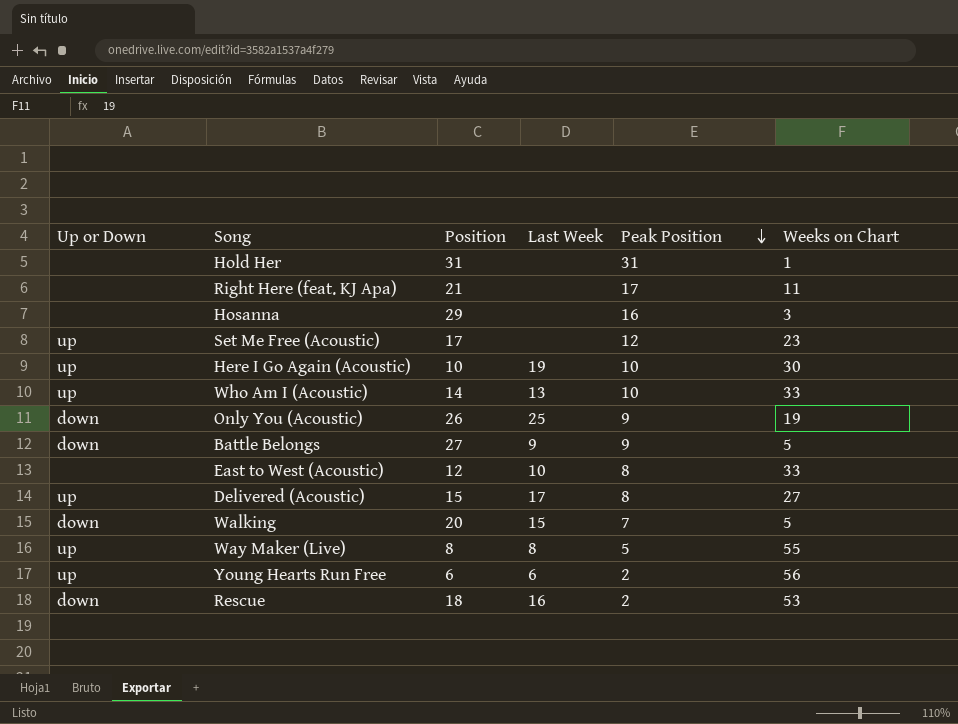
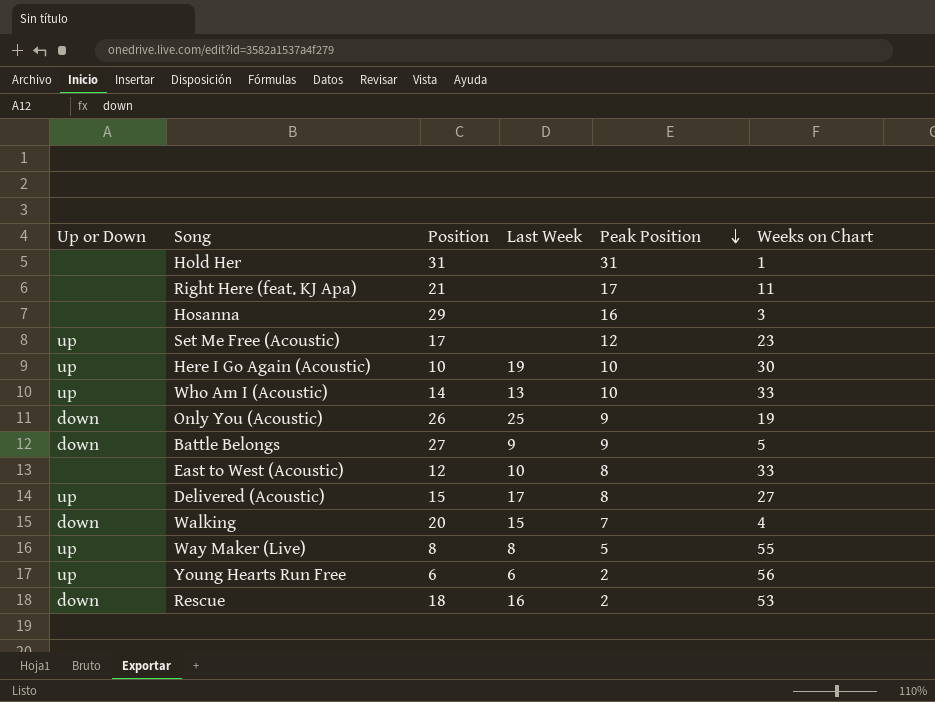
Walking | Weeks on Chart: 5 -> 4

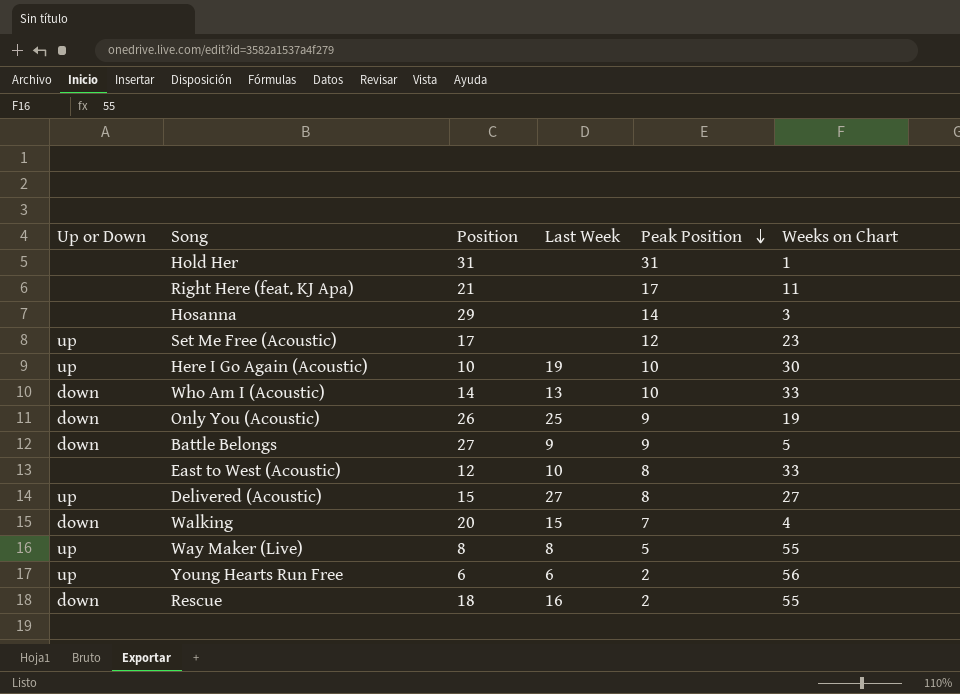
Hosanna | Peak Position: 16 -> 14
Who Am I (Acoustic) | Up or Down: up -> down
Delivered (Acoustic) | Last Week: 17 -> 27
Rescue | Weeks on Chart: 53 -> 55

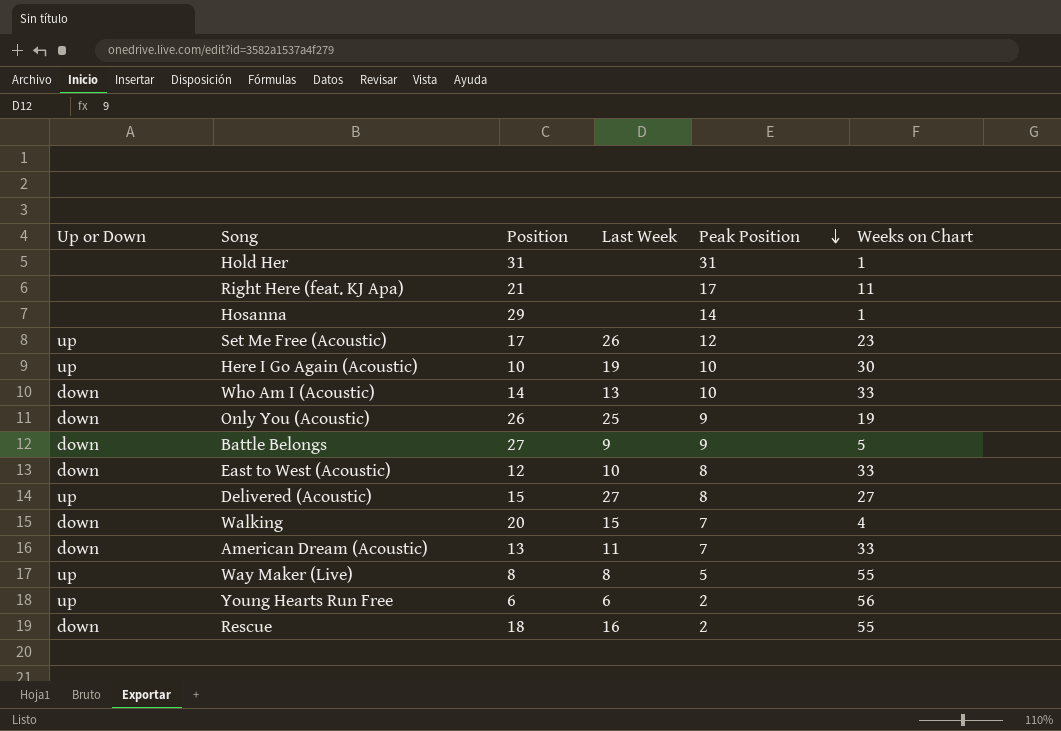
Hosanna | Weeks on Chart: 3 -> 1
Set Me Free (Acoustic) | Last Week: none -> 26
East to West (Acoustic) | Up or Down: none -> down
row American Dream (Acoustic): none -> down | 13 | 11 | 7 | 33

